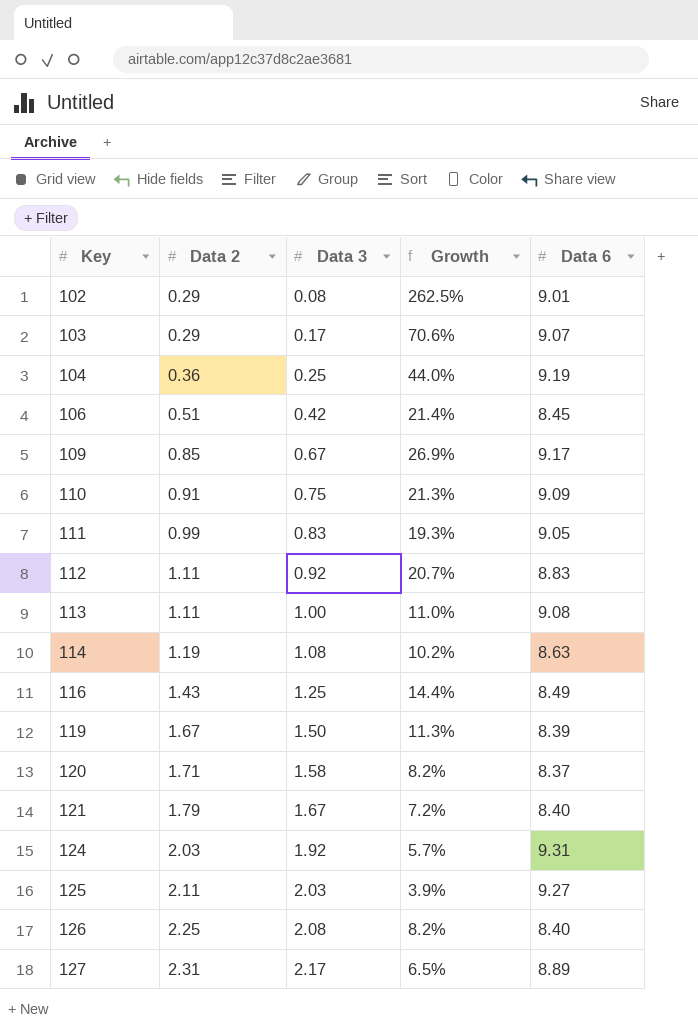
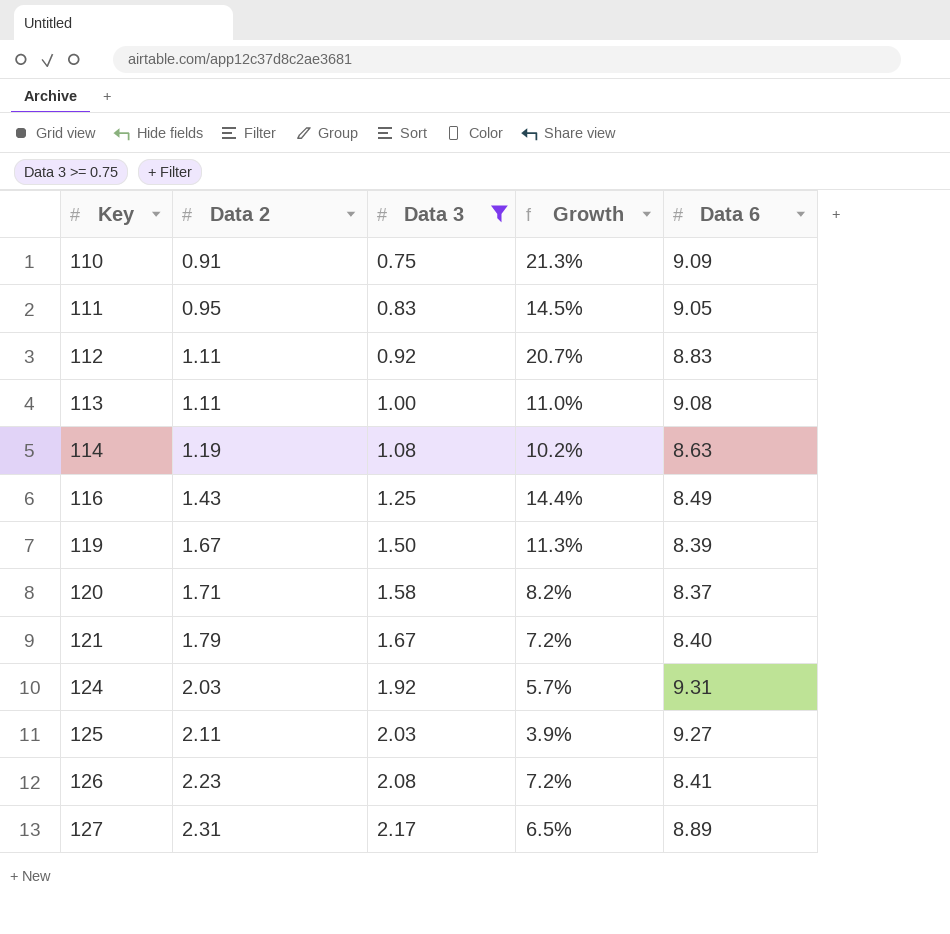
filter: none -> Data 3 >= 0.75
111 | Data 2: 0.99 -> 0.95
111 | Growth: 19.3% -> 14.5%
126 | Data 2: 2.25 -> 2.23
126 | Growth: 8.2% -> 7.2%
126 | Data 6: 8.40 -> 8.41

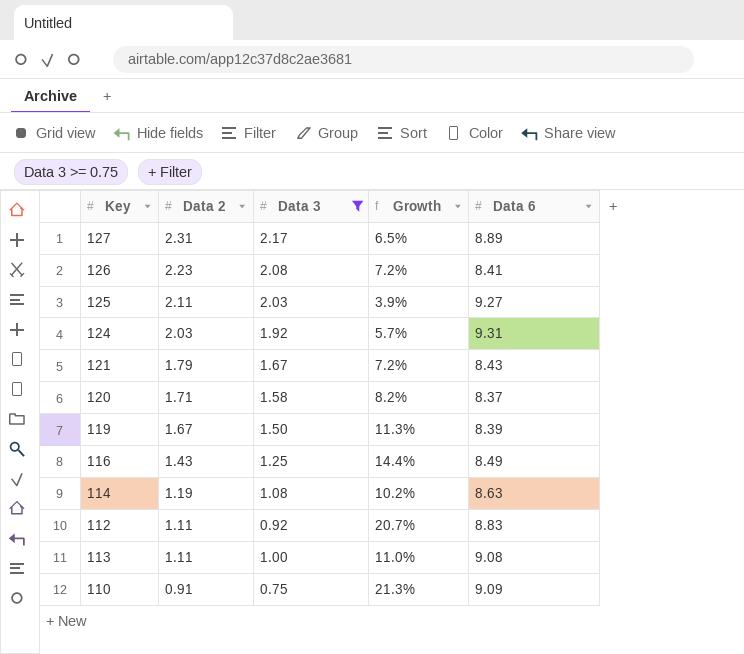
row order: Key ascending -> Data 2 descending
row 111: 0.95 | 0.83 | 14.5% | 9.05 -> none
121 | Data 6: 8.40 -> 8.43

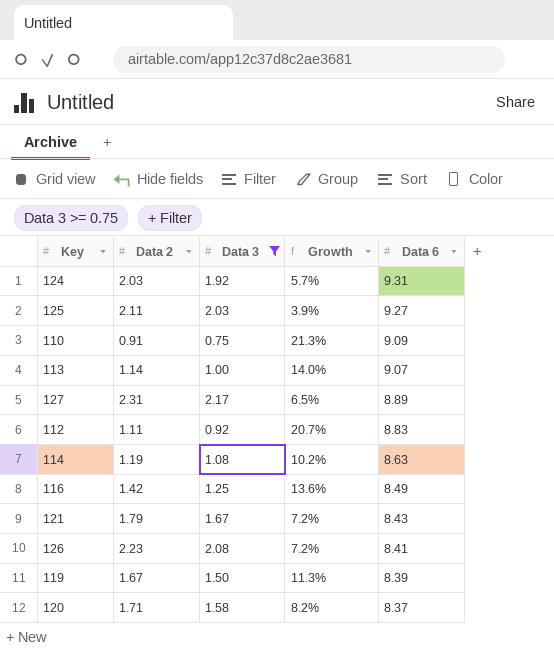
row order: Data 2 descending -> Data 6 descending
113 | Data 2: 1.11 -> 1.14
113 | Growth: 11.0% -> 14.0%
113 | Data 6: 9.08 -> 9.07
116 | Data 2: 1.43 -> 1.42
116 | Growth: 14.4% -> 13.6%

